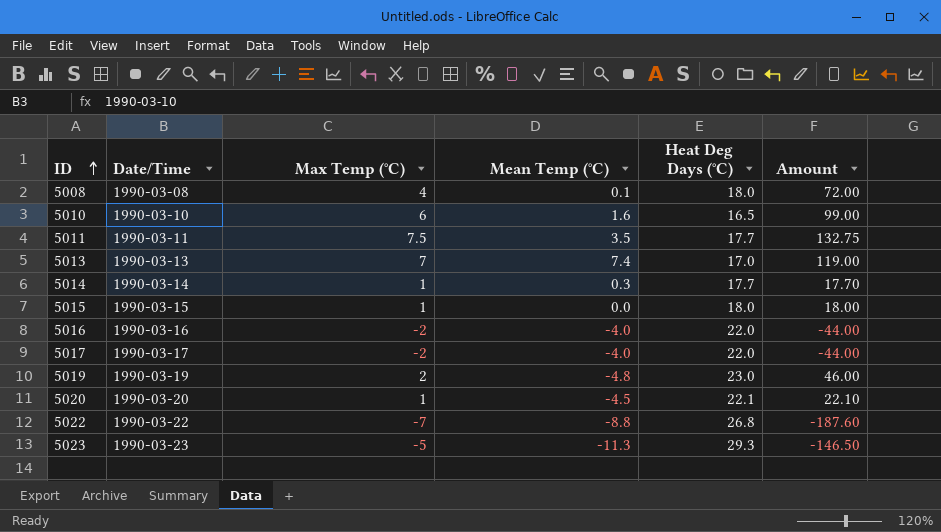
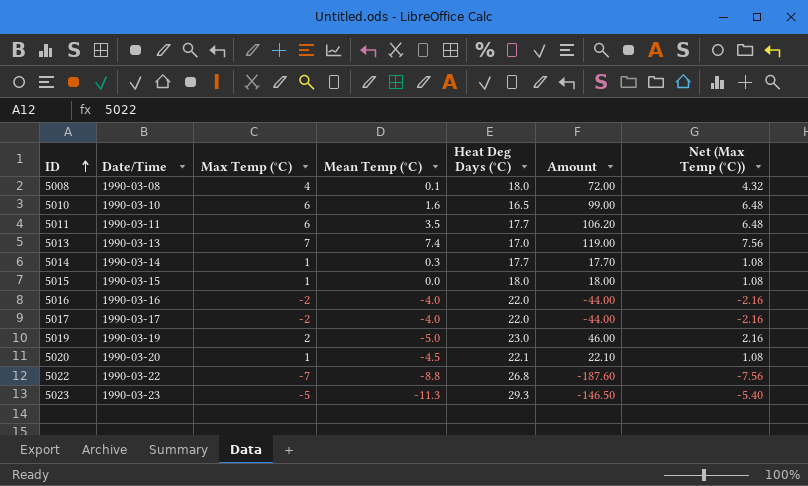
column Net (Max Temp (°C)) | formula: none -> [Max Temp (°C)] * 1.08
5011 | Max Temp (°C): 7.5 -> 6
5011 | Amount: 132.75 -> 106.20
5019 | Mean Temp (°C): -4.8 -> -5.0

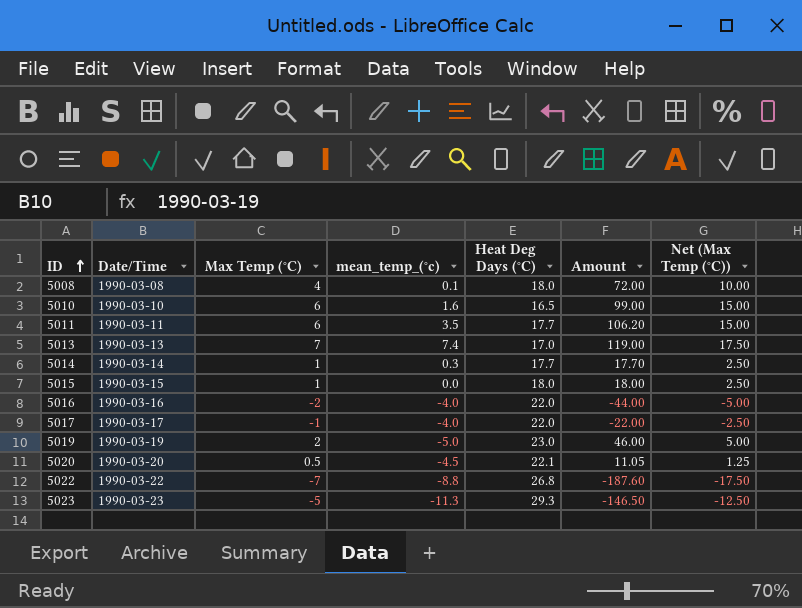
column name: Mean Temp (°C) -> mean_temp_(°c)
column Net (Max Temp (°C)) | formula: [Max Temp (°C)] * 1.08 -> [Max Temp (°C)] * 2.5
5017 | Max Temp (°C): -2 -> -1
5017 | Amount: -44.00 -> -22.00
5020 | Max Temp (°C): 1 -> 0.5
5020 | Amount: 22.10 -> 11.05

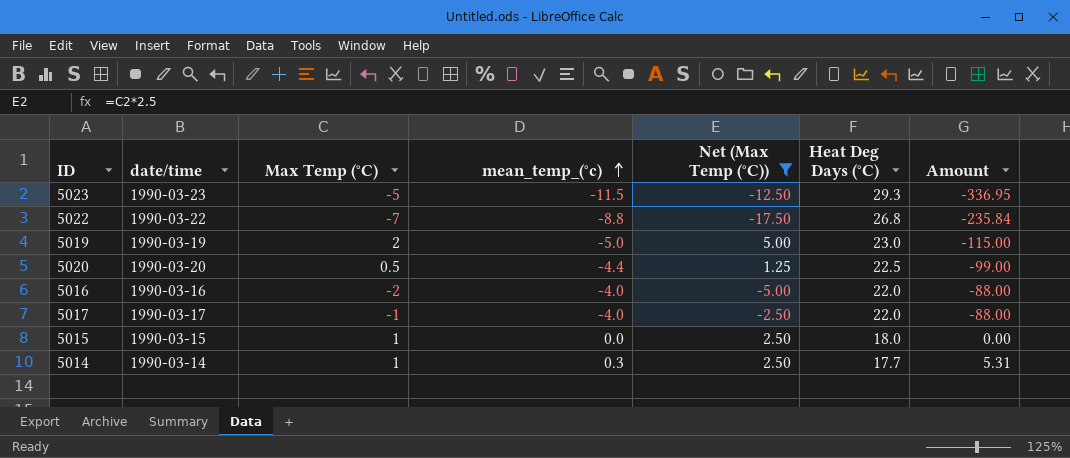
filter: none -> Net (Max Temp (°C)) <= 5.00
row order: ID ascending -> mean_temp_(°c) ascending
column name: Date/Time -> date/time
column Net (Max Temp (°C)) | position: 7 -> 5
column Amount | formula: [Max Temp (°C)] * [Heat Deg Days (°C)] -> [mean_temp_(°c)] * [Heat Deg Days (°C)]
5023 | mean_temp_(°c): -11.3 -> -11.5
5020 | mean_temp_(°c): -4.5 -> -4.4
5020 | Heat Deg Days (°C): 22.1 -> 22.5

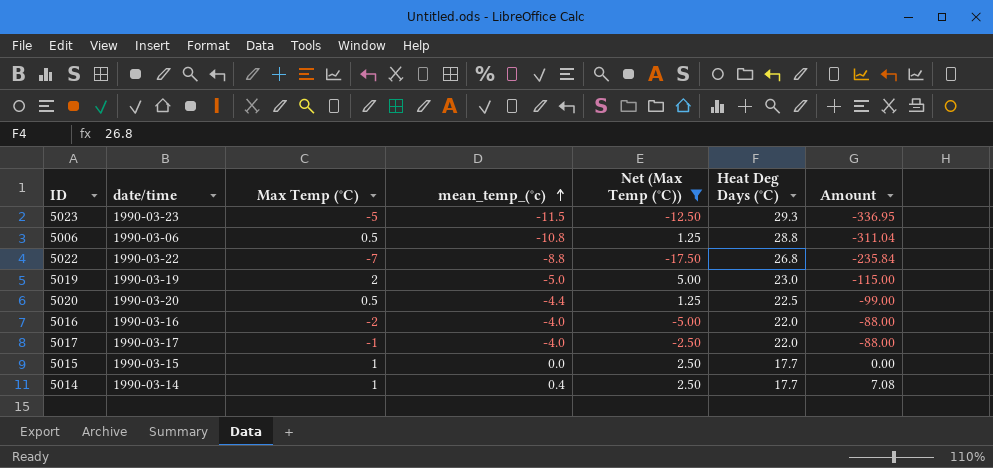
row 5006: none -> 1990-03-06 | 0.5 | -10.8 | 1.25 | 28.8 | -311.04
5015 | Heat Deg Days (°C): 18.0 -> 17.7
5014 | mean_temp_(°c): 0.3 -> 0.4
5014 | Amount: 5.31 -> 7.08

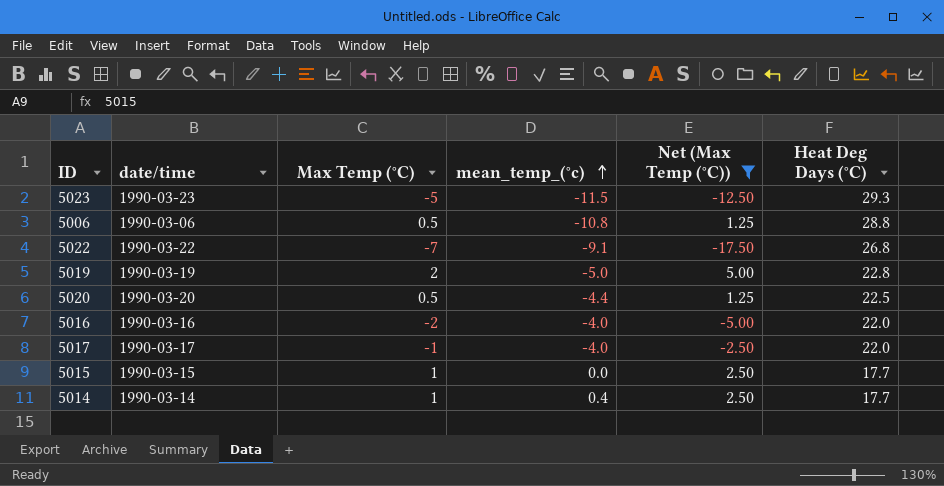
column Amount | formula: [mean_temp_(°c)] * [Heat Deg Days (°C)] -> none
5022 | mean_temp_(°c): -8.8 -> -9.1
5019 | Heat Deg Days (°C): 23.0 -> 22.8

